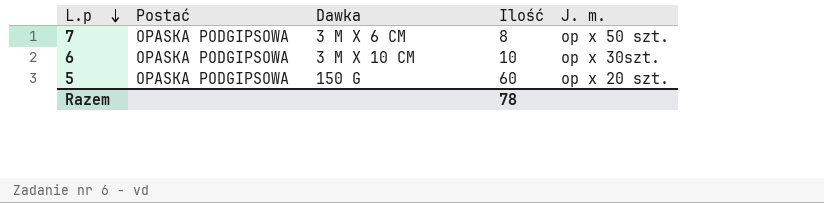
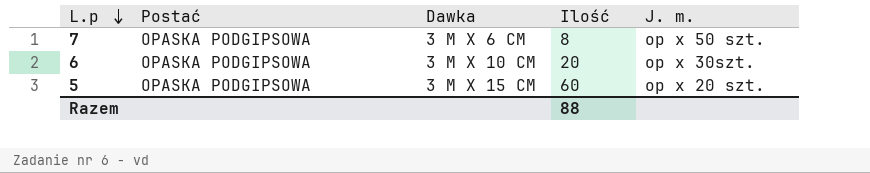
6 | Ilość: 10 -> 20
5 | Dawka: 150 G -> 3 M X 15 CM
Razem | Ilość: 78 -> 88

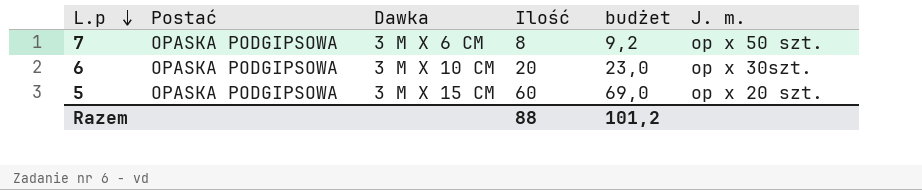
column budżet | formula: none -> [Ilość] * 1,15

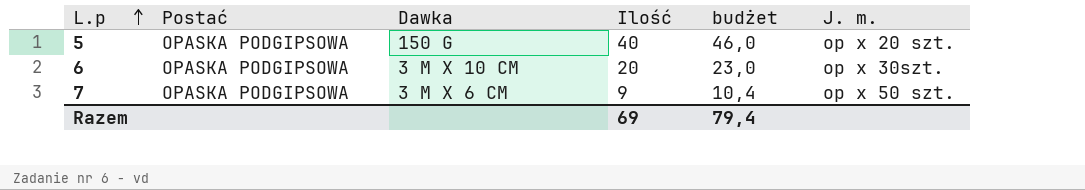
row order: L.p descending -> L.p ascending
5 | Dawka: 3 M X 15 CM -> 150 G
5 | Ilość: 60 -> 40
5 | budżet: 69,0 -> 46,0
7 | Ilość: 8 -> 9
7 | budżet: 9,2 -> 10,4
Razem | Ilość: 88 -> 69
Razem | budżet: 101,2 -> 79,4

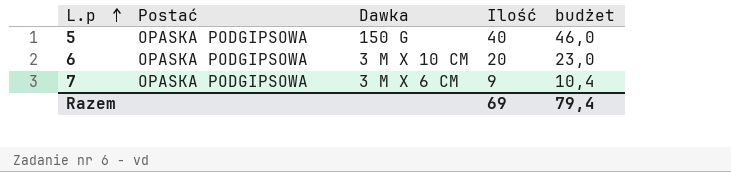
column J. m. | position: 6 -> none

